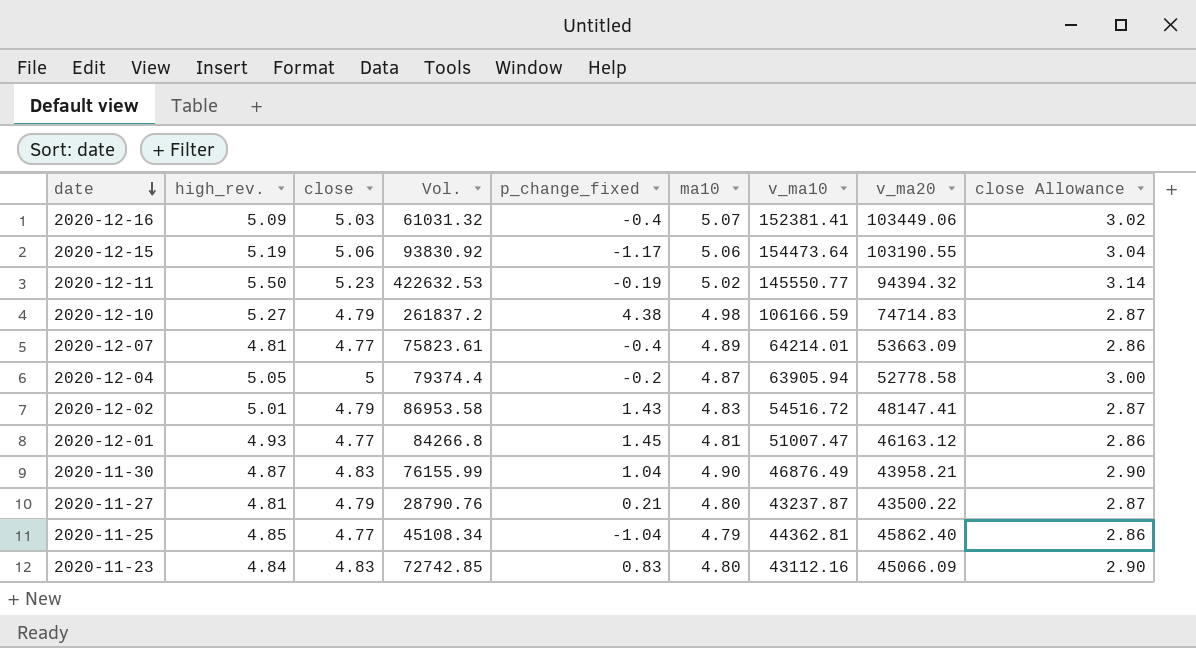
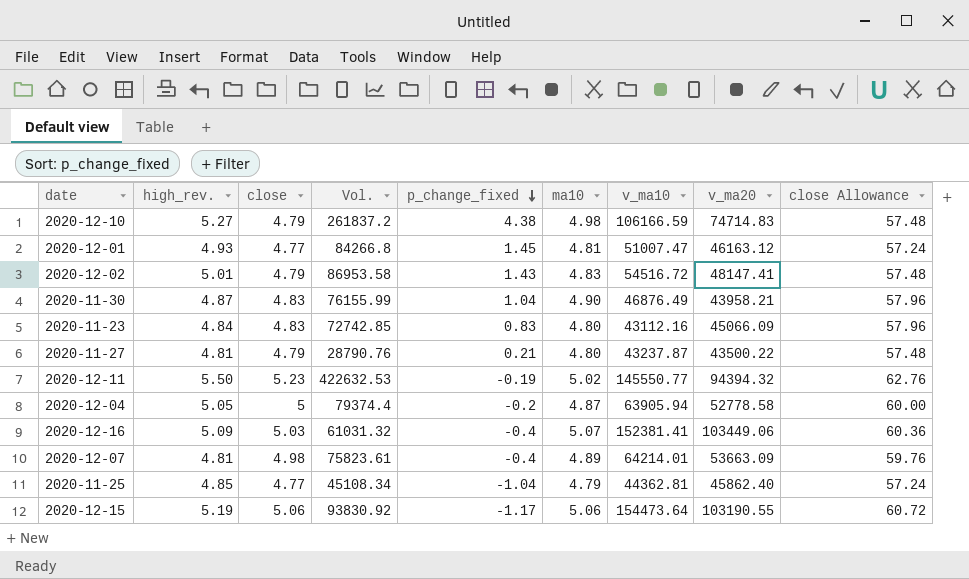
row order: date descending -> p_change_fixed descending
column close Allowance | formula: [close] * 0.6 -> [close] * 12
2020-12-07 | close: 4.77 -> 4.98

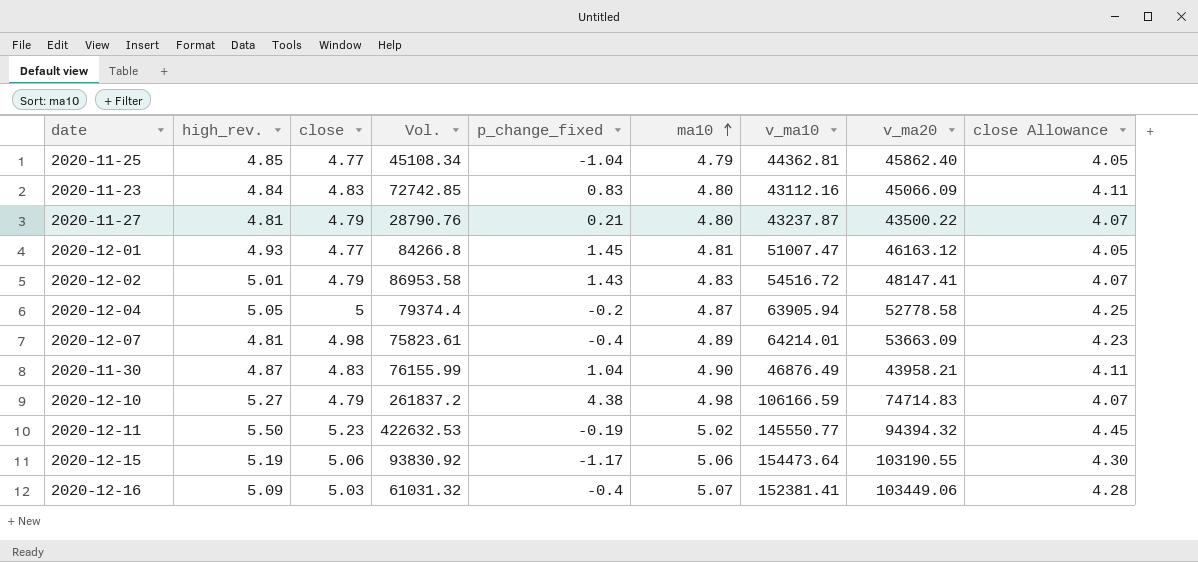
row order: p_change_fixed descending -> ma10 ascending
column close Allowance | formula: [close] * 12 -> [close] * 0.85

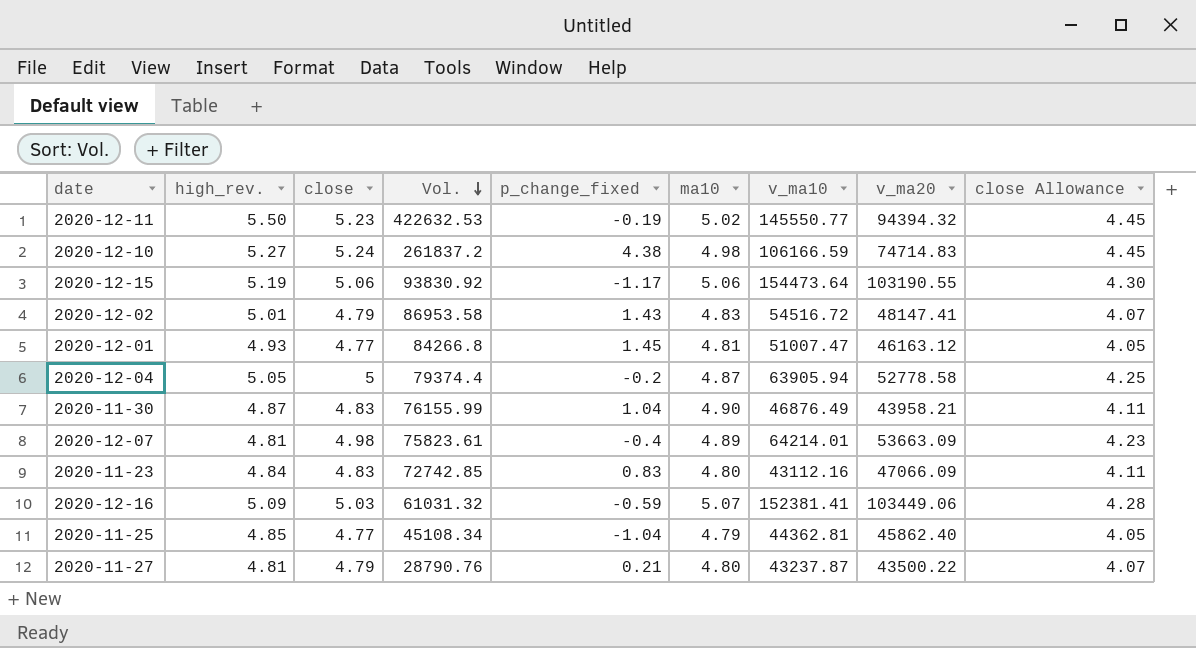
row order: ma10 ascending -> Vol. descending
2020-12-10 | close: 4.79 -> 5.24
2020-12-10 | close Allowance: 4.07 -> 4.45
2020-11-23 | v_ma20: 45066.09 -> 47066.09
2020-12-16 | p_change_fixed: -0.4 -> -0.59

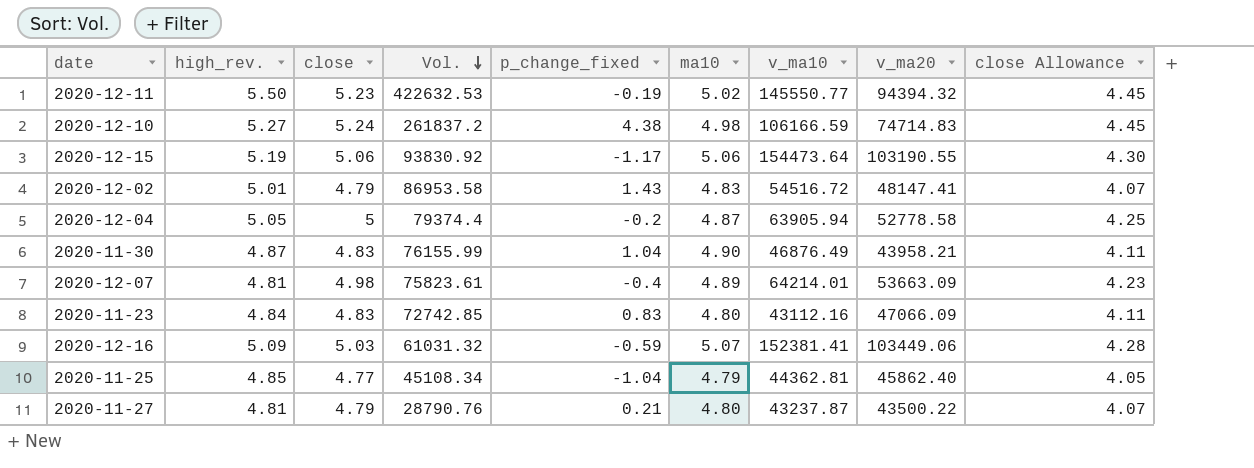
row 2020-12-01: 4.93 | 4.77 | 84266.8 | 1.45 | 4.81 | 51007.47 | 46163.12 | 4.05 -> none

